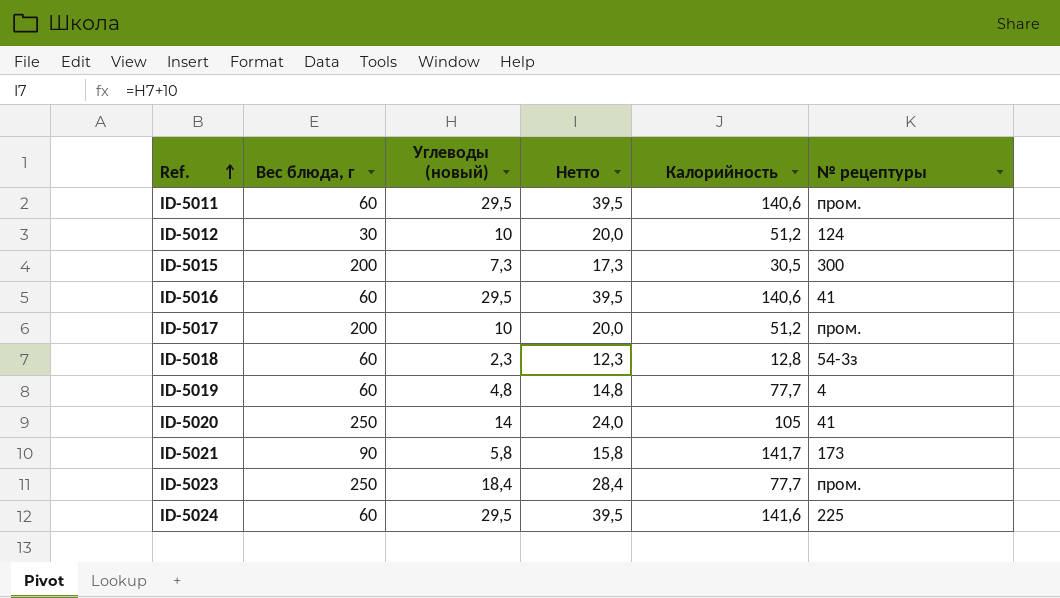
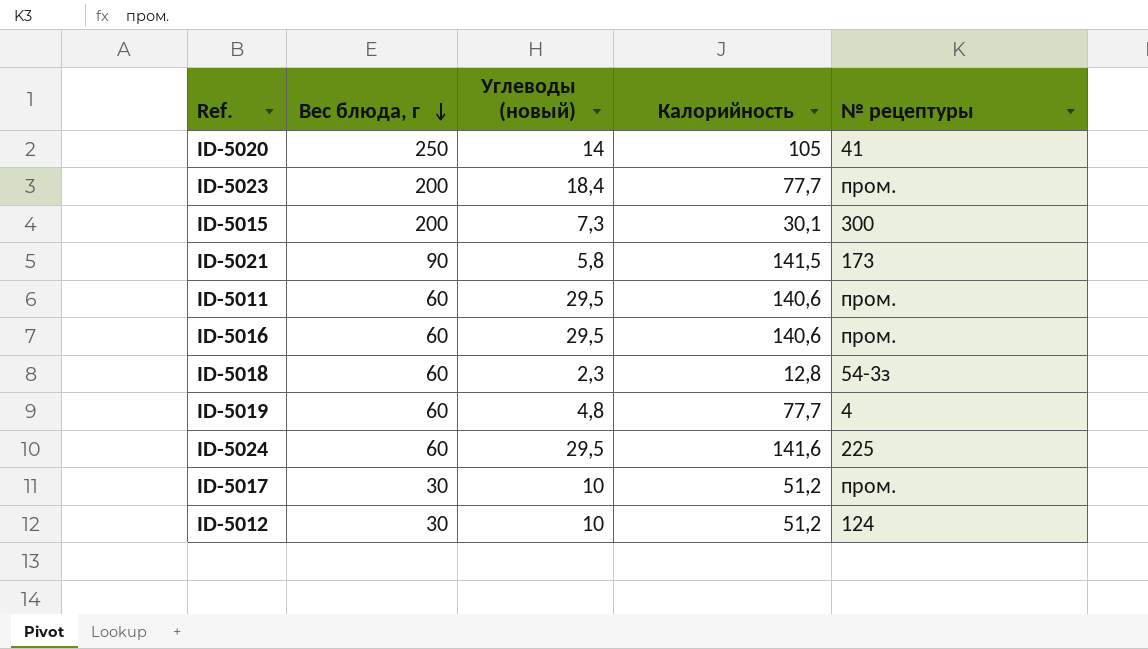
row order: Ref. ascending -> Вес блюда, г descending
column Нетто | formula: [Углеводы (новый)] + 10 -> none
ID-5023 | Вес блюда, г: 250 -> 200
ID-5015 | Калорийность: 30,5 -> 30,1
ID-5021 | Калорийность: 141,7 -> 141,5
ID-5016 | № рецептуры: 41 -> пром.
ID-5017 | Вес блюда, г: 200 -> 30

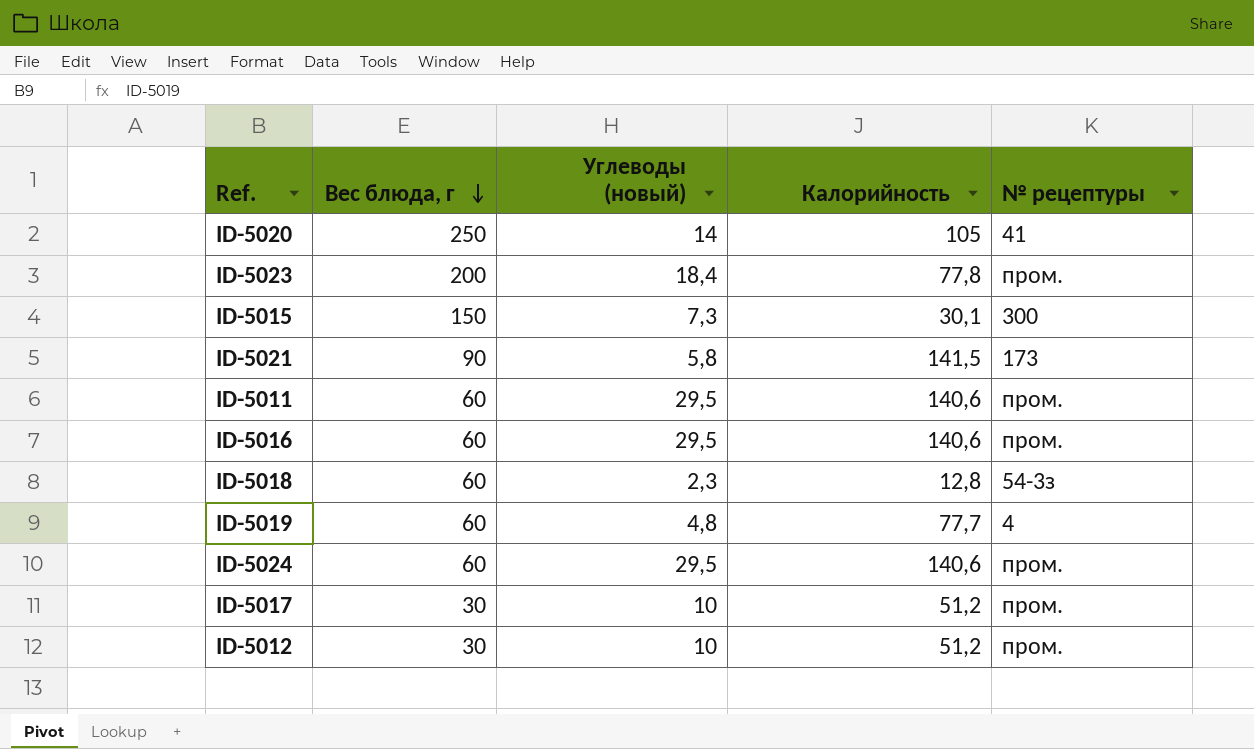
ID-5023 | Калорийность: 77,7 -> 77,8
ID-5015 | Вес блюда, г: 200 -> 150
ID-5024 | Калорийность: 141,6 -> 140,6
ID-5024 | № рецептуры: 225 -> пром.
ID-5012 | № рецептуры: 124 -> пром.

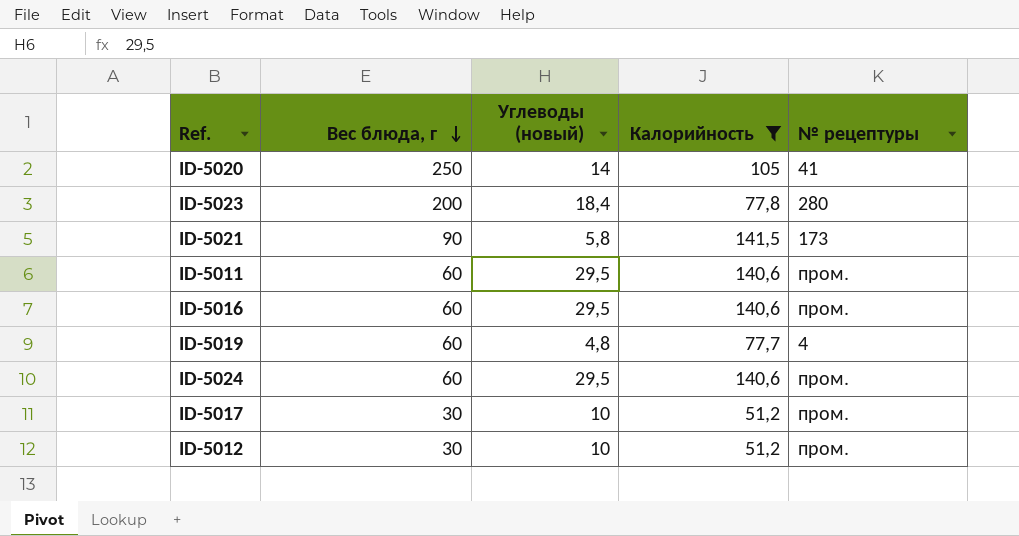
filter: none -> Калорийность >= 51,2
ID-5023 | № рецептуры: пром. -> 280

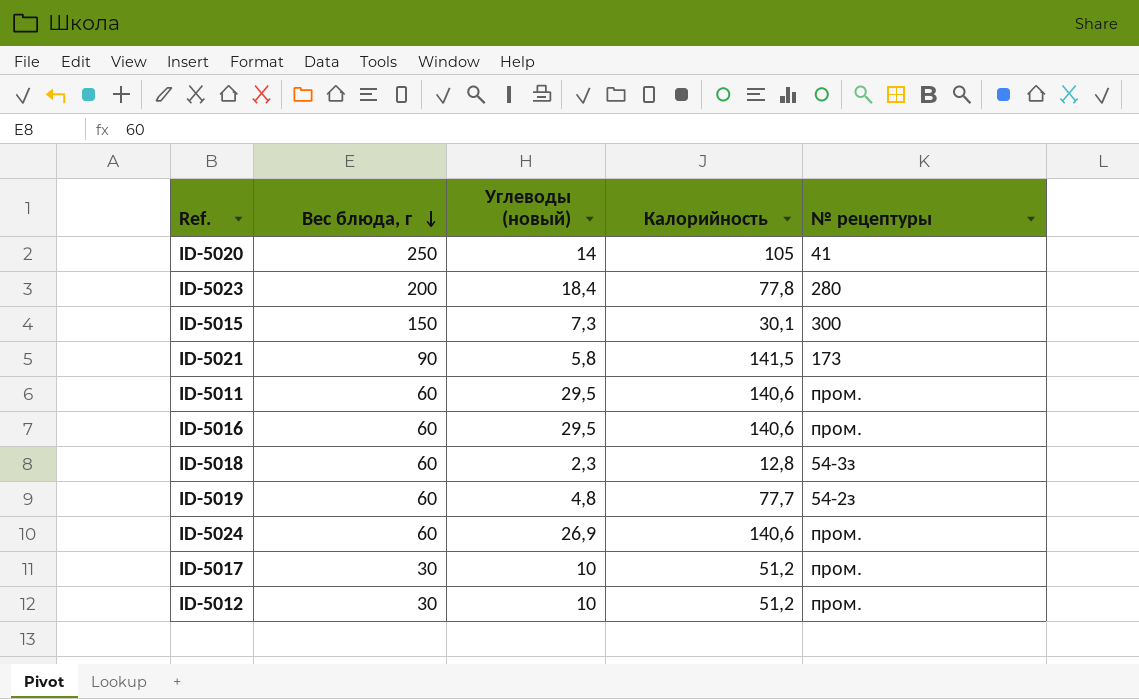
filter: Калорийность >= 51,2 -> none
ID-5019 | № рецептуры: 4 -> 54-2з
ID-5024 | Углеводы (новый): 29,5 -> 26,9

